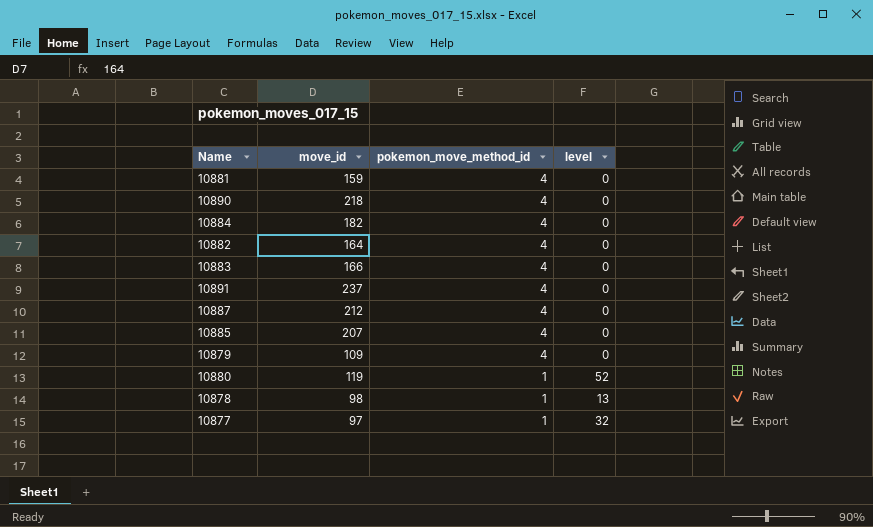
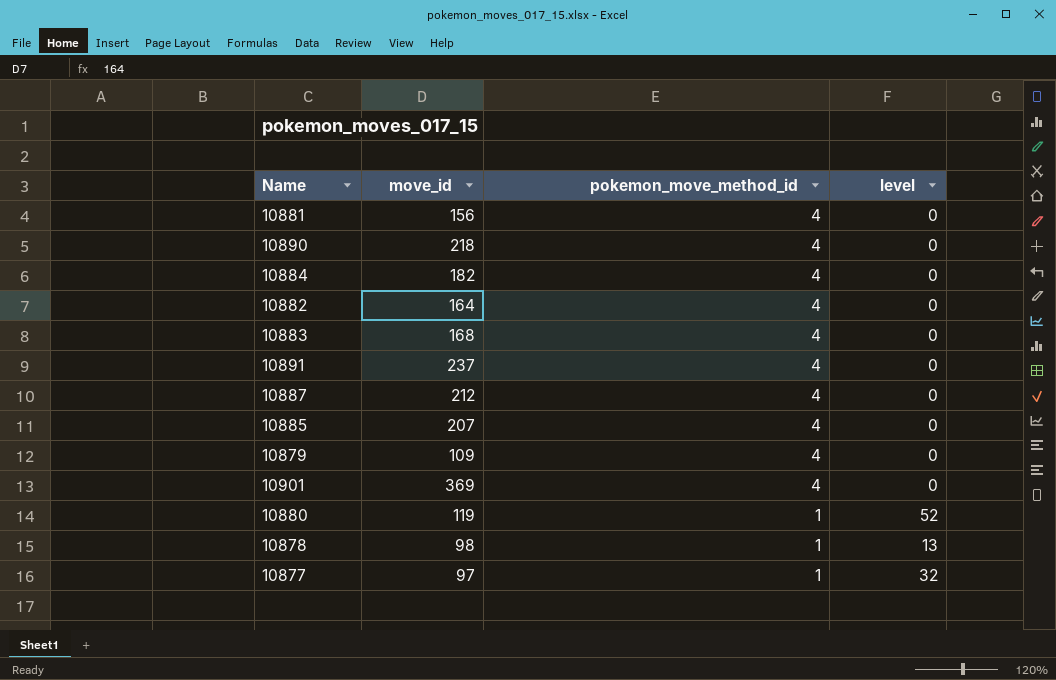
10881 | move_id: 159 -> 156
10883 | move_id: 166 -> 168
row 10901: none -> 369 | 4 | 0

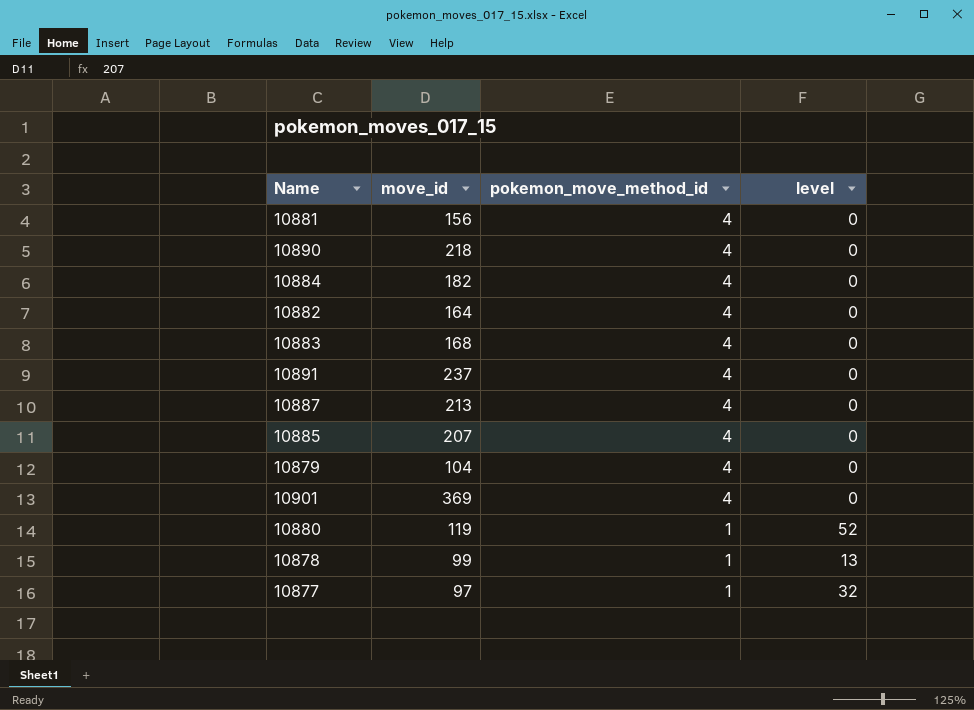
10887 | move_id: 212 -> 213
10879 | move_id: 109 -> 104
10878 | move_id: 98 -> 99

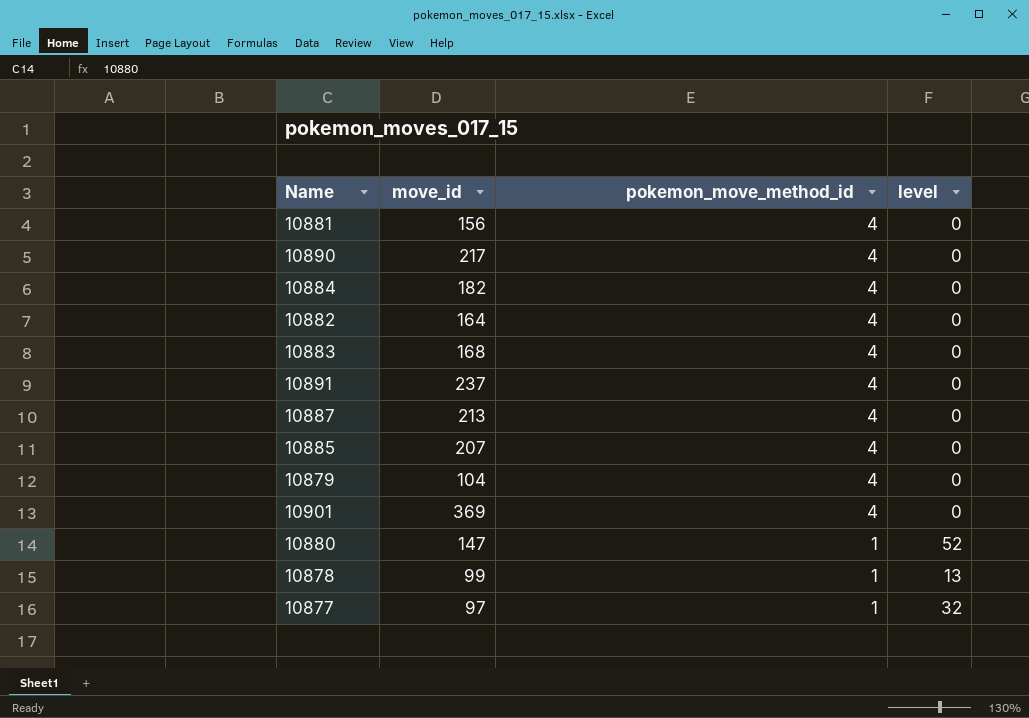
10890 | move_id: 218 -> 217
10880 | move_id: 119 -> 147

